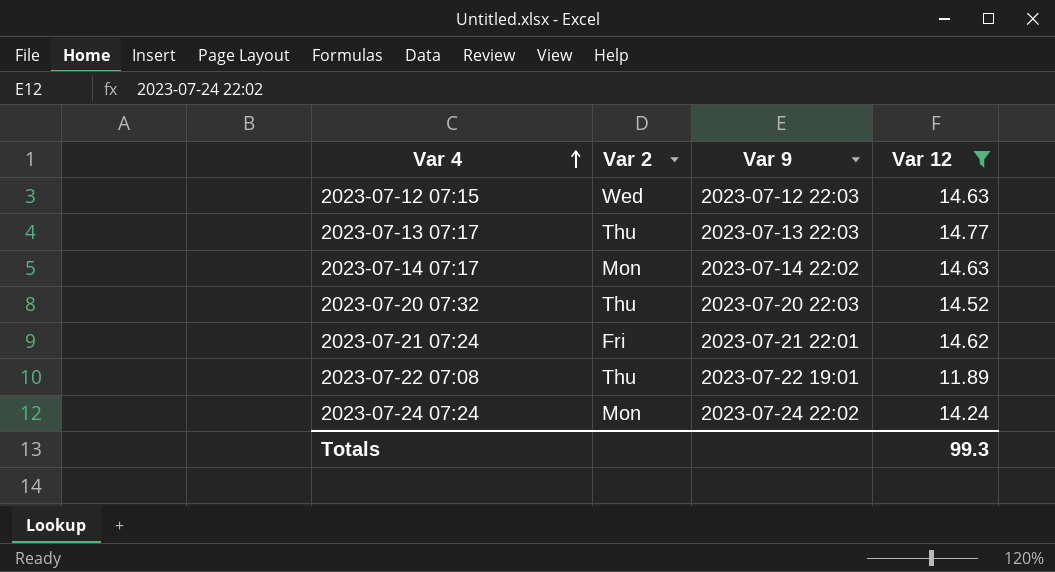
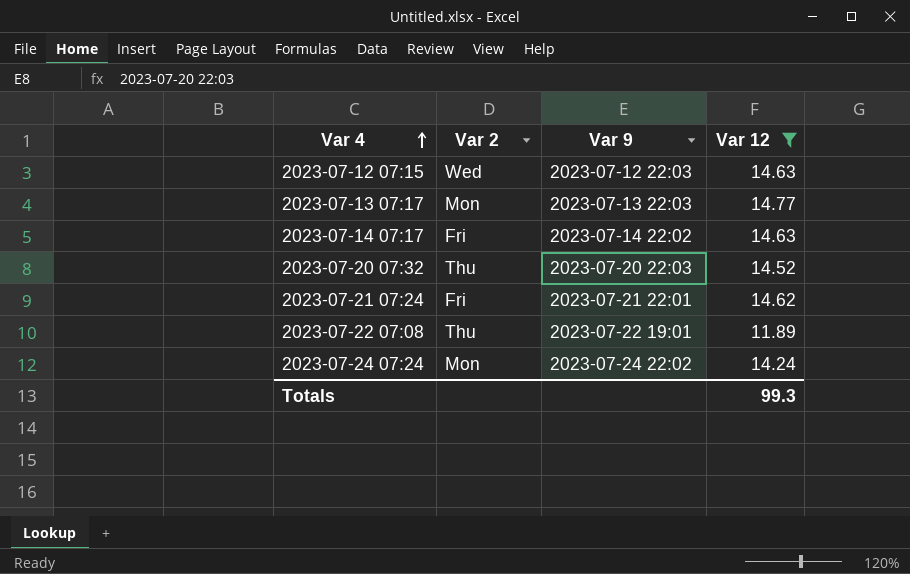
2023-07-13 07:17 | Var 2: Thu -> Mon
2023-07-14 07:17 | Var 2: Mon -> Fri

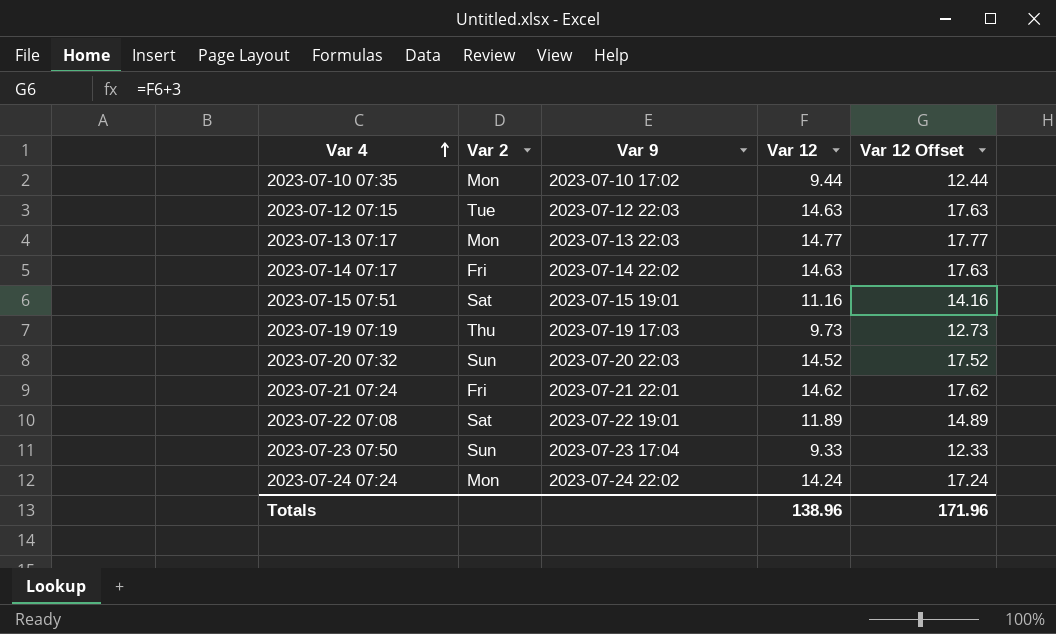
filter: Var 12 >= 11.89 -> none
column Var 12 Offset | formula: none -> [Var 12] + 3
2023-07-12 07:15 | Var 2: Wed -> Tue
2023-07-20 07:32 | Var 2: Thu -> Sun
2023-07-22 07:08 | Var 2: Thu -> Sat
Totals | Var 12: 99.3 -> 138.96

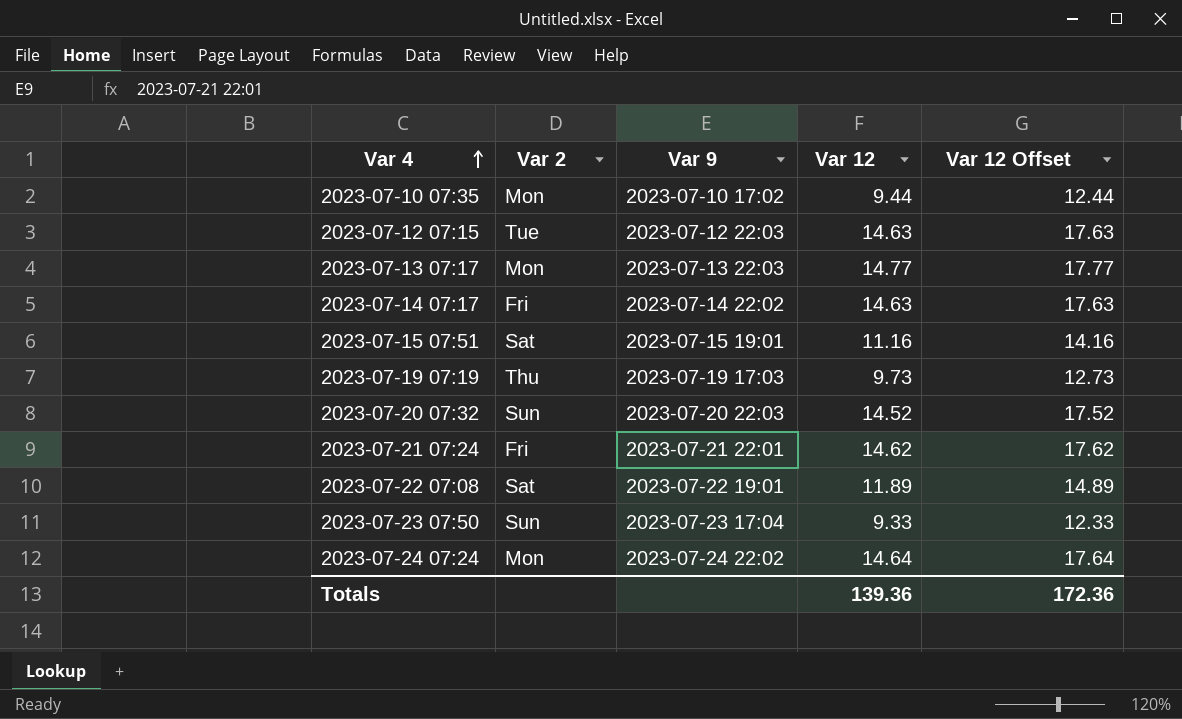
2023-07-24 07:24 | Var 12: 14.24 -> 14.64
2023-07-24 07:24 | Var 12 Offset: 17.24 -> 17.64
Totals | Var 12: 138.96 -> 139.36
Totals | Var 12 Offset: 171.96 -> 172.36

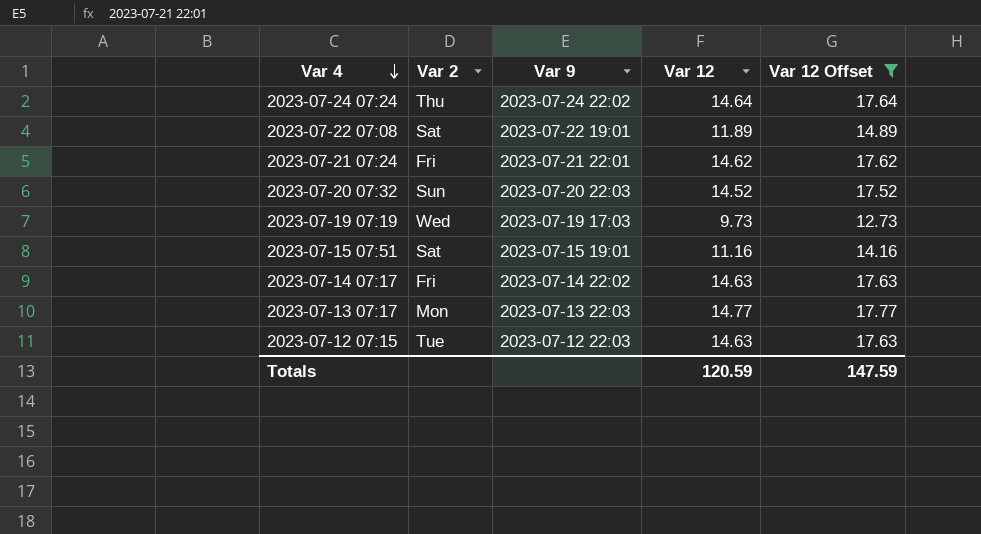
filter: none -> Var 12 Offset >= 12.73
row order: Var 4 ascending -> Var 4 descending
2023-07-24 07:24 | Var 2: Mon -> Thu
2023-07-19 07:19 | Var 2: Thu -> Wed
Totals | Var 12: 139.36 -> 120.59
Totals | Var 12 Offset: 172.36 -> 147.59

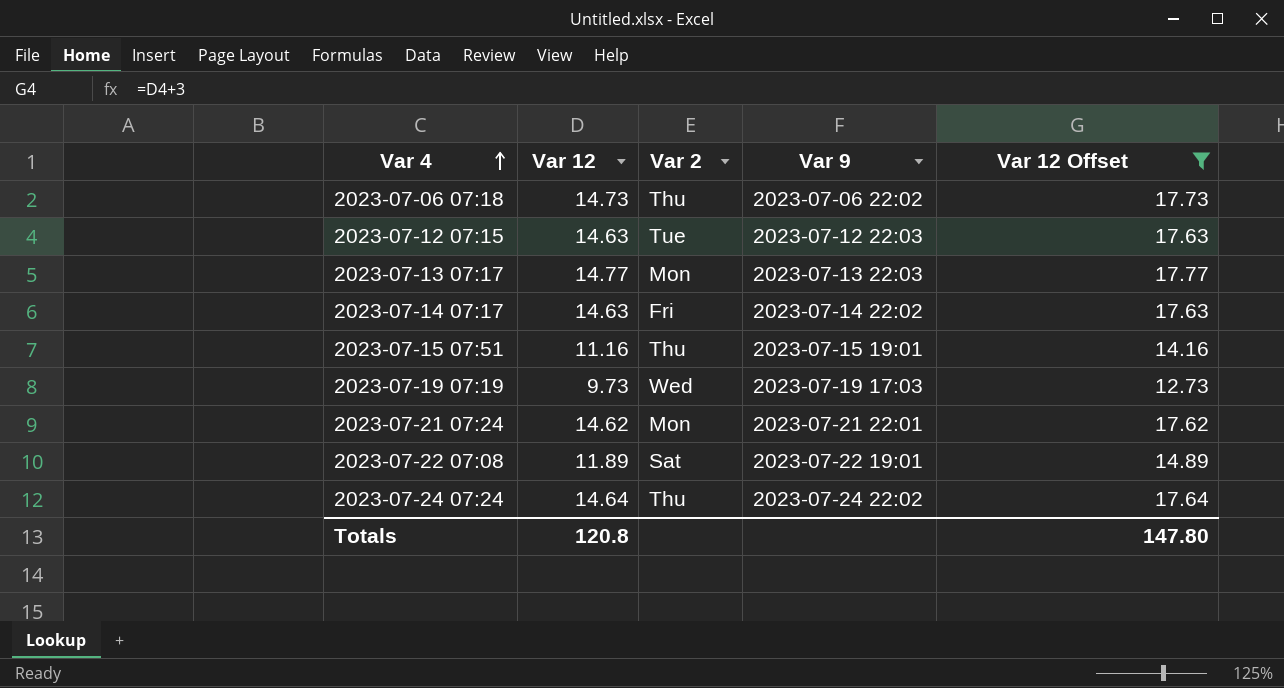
row order: Var 4 descending -> Var 4 ascending
column Var 12 | position: 4 -> 2
row 2023-07-20 07:32: Sun | 2023-07-20 22:03 | 14.52 | 17.52 -> none
row 2023-07-06 07:18: none -> 14.73 | Thu | 2023-07-06 22:02 | 17.73
2023-07-15 07:51 | Var 2: Sat -> Thu
2023-07-21 07:24 | Var 2: Fri -> Mon
Totals | Var 12: 120.59 -> 120.8
Totals | Var 12 Offset: 147.59 -> 147.80

